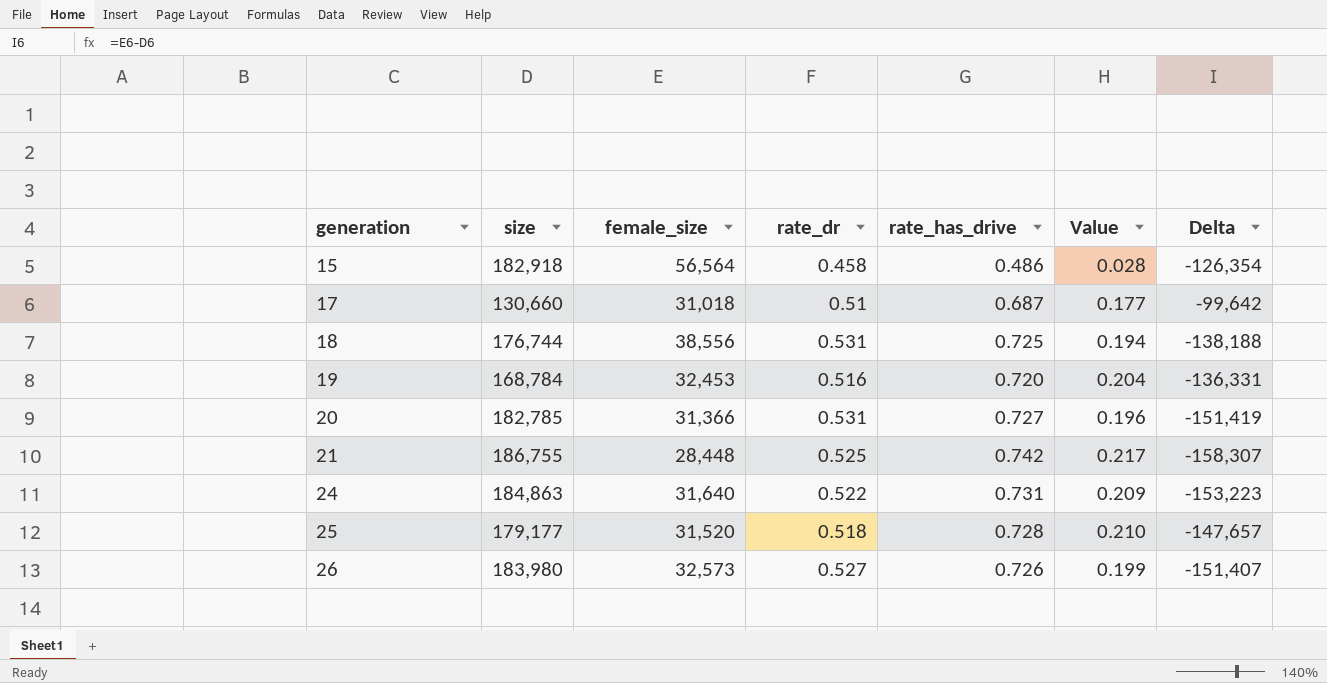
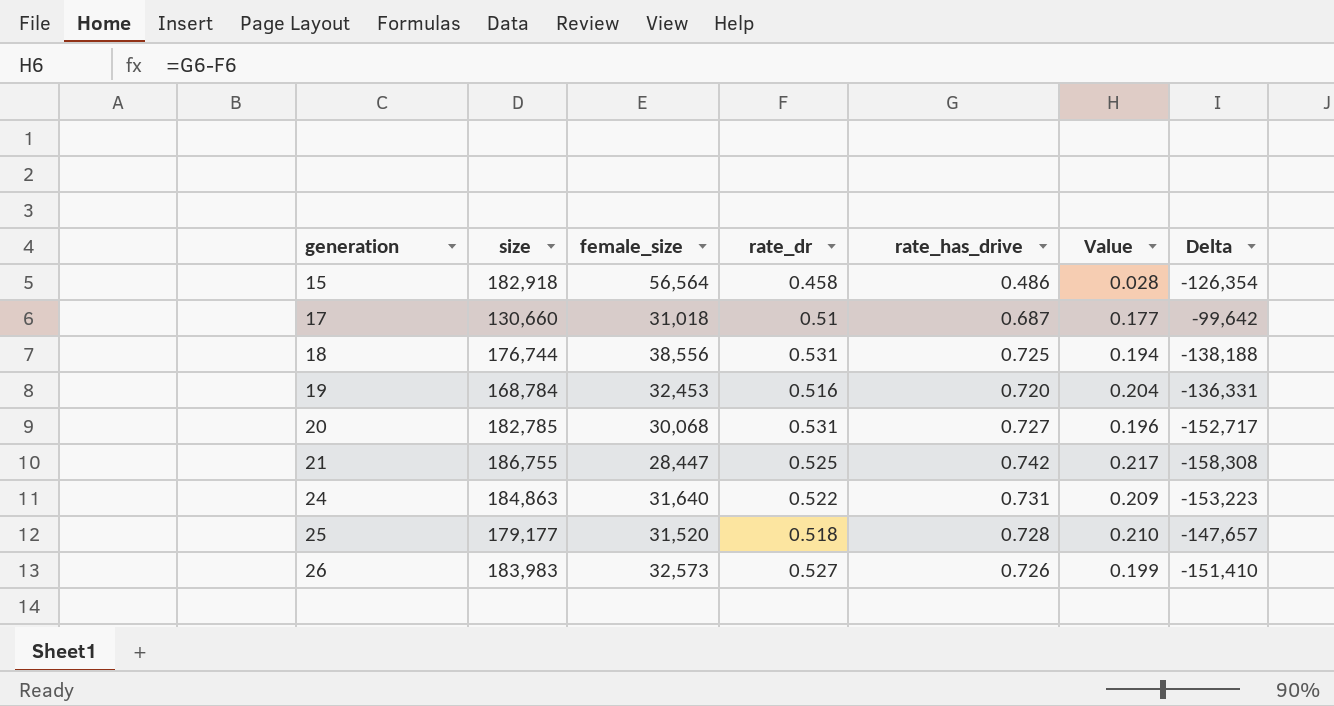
20 | female_size: 31,366 -> 30,068
20 | Delta: -151,419 -> -152,717
21 | female_size: 28,448 -> 28,447
21 | Delta: -158,307 -> -158,308
26 | size: 183,980 -> 183,983
26 | Delta: -151,407 -> -151,410

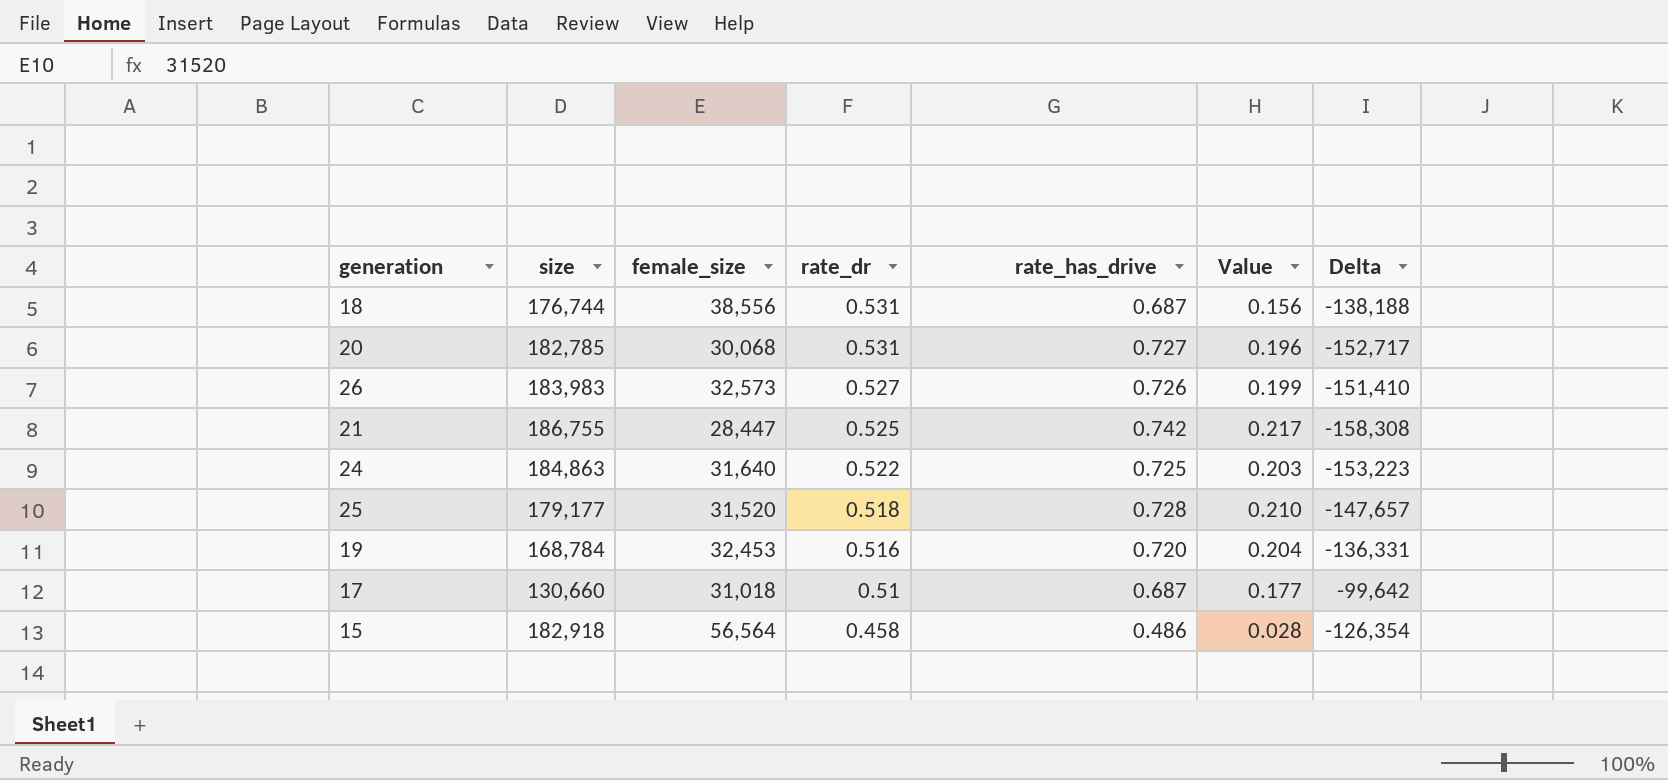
row order: generation ascending -> rate_dr descending
18 | rate_has_drive: 0.725 -> 0.687
18 | Value: 0.194 -> 0.156
24 | rate_has_drive: 0.731 -> 0.725
24 | Value: 0.209 -> 0.203

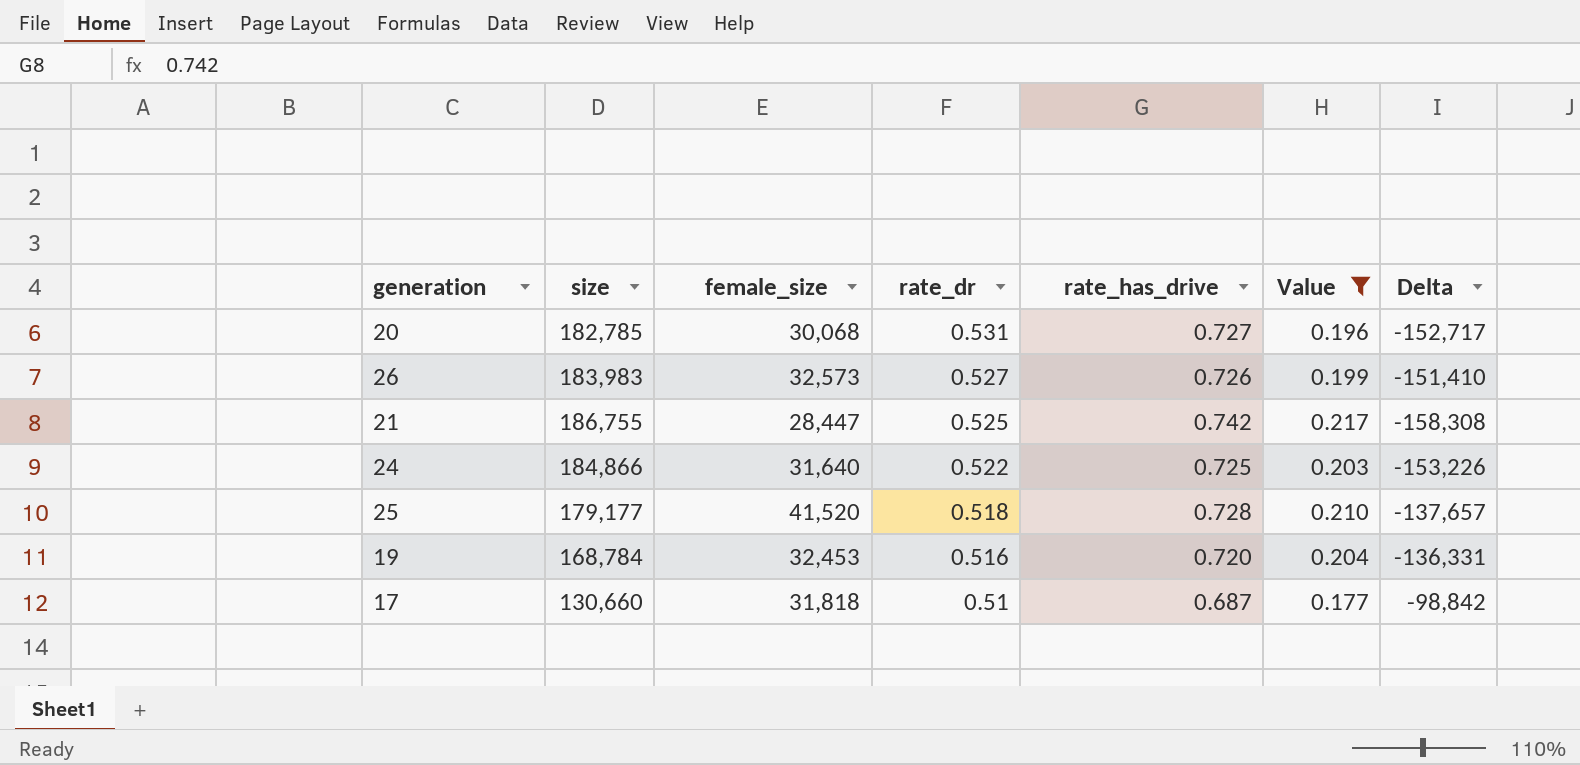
filter: none -> Value >= 0.177
24 | size: 184,863 -> 184,866
24 | Delta: -153,223 -> -153,226
25 | female_size: 31,520 -> 41,520
25 | Delta: -147,657 -> -137,657
17 | female_size: 31,018 -> 31,818
17 | Delta: -99,642 -> -98,842

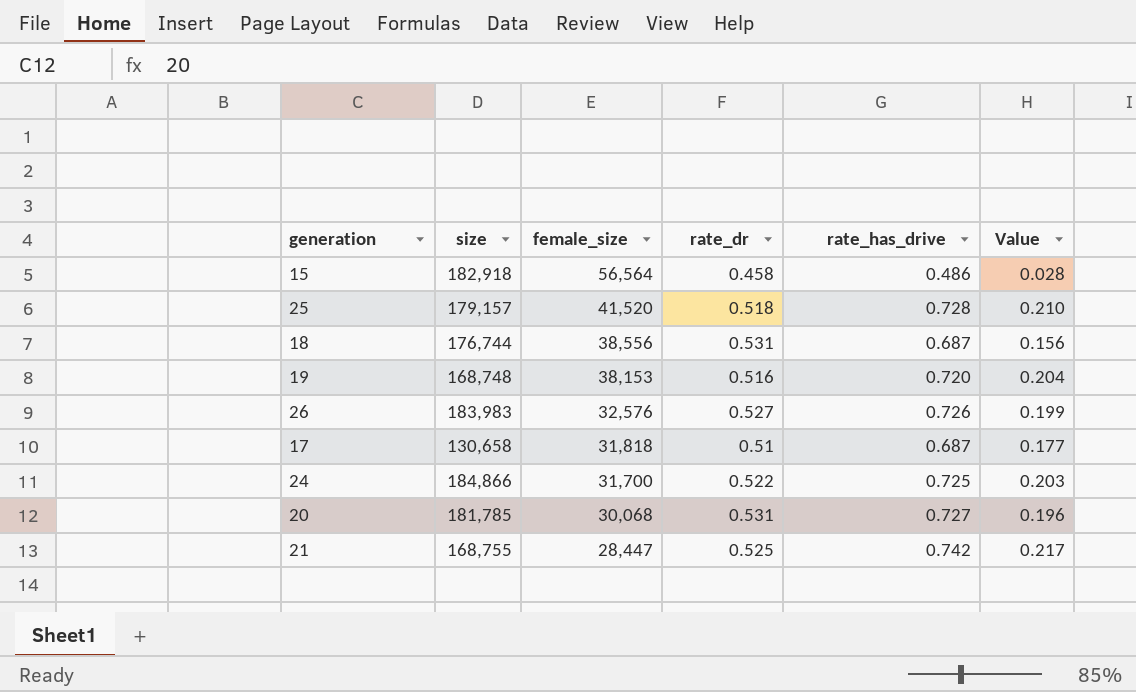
filter: Value >= 0.177 -> none
row order: rate_dr descending -> female_size descending
column Delta | formula: [female_size] - [size] -> none
25 | size: 179,177 -> 179,157
19 | size: 168,784 -> 168,748
19 | female_size: 32,453 -> 38,153
26 | female_size: 32,573 -> 32,576
17 | size: 130,660 -> 130,658
24 | female_size: 31,640 -> 31,700
20 | size: 182,785 -> 181,785
21 | size: 186,755 -> 168,755

